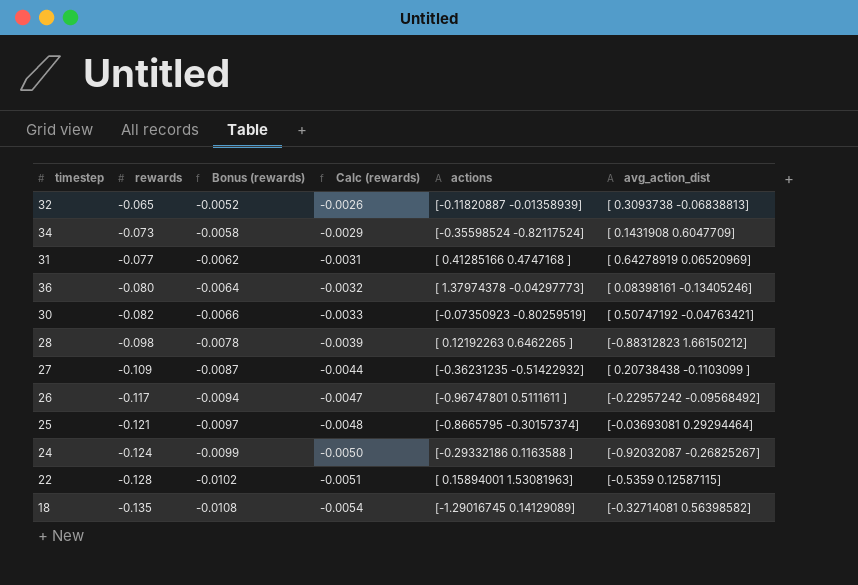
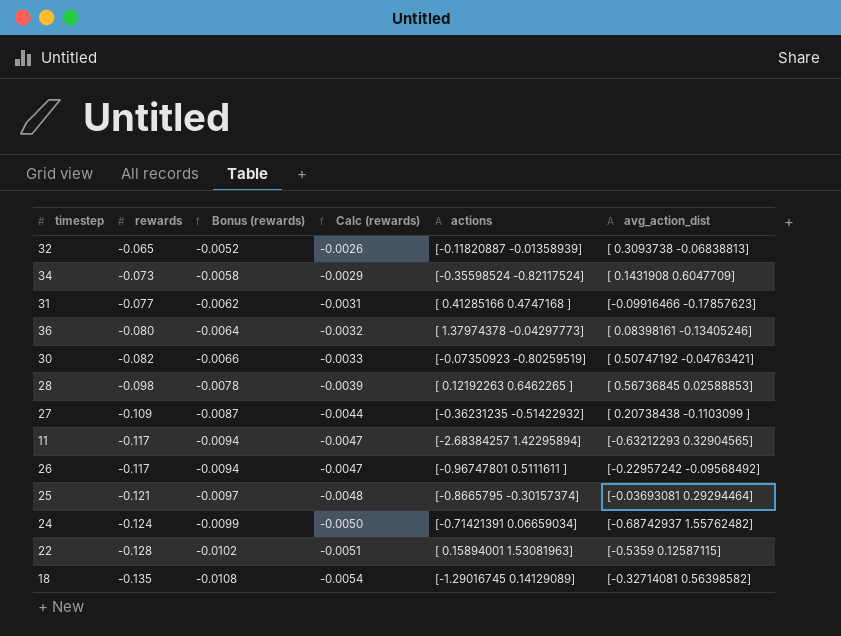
31 | avg_action_dist: [ 0.64278919 0.06520969] -> [-0.09916466 -0.17857623]
28 | avg_action_dist: [-0.88312823 1.66150212] -> [ 0.56736845 0.02588853]
row 11: none -> -0.117 | -0.0094 | -0.0047 | [-2.68384257 1.42295894] | [-0.63212293 0.32904565]
24 | actions: [-0.29332186 0.1163588 ] -> [-0.71421391 0.06659034]
24 | avg_action_dist: [-0.92032087 -0.26825267] -> [-0.68742937 1.55762482]

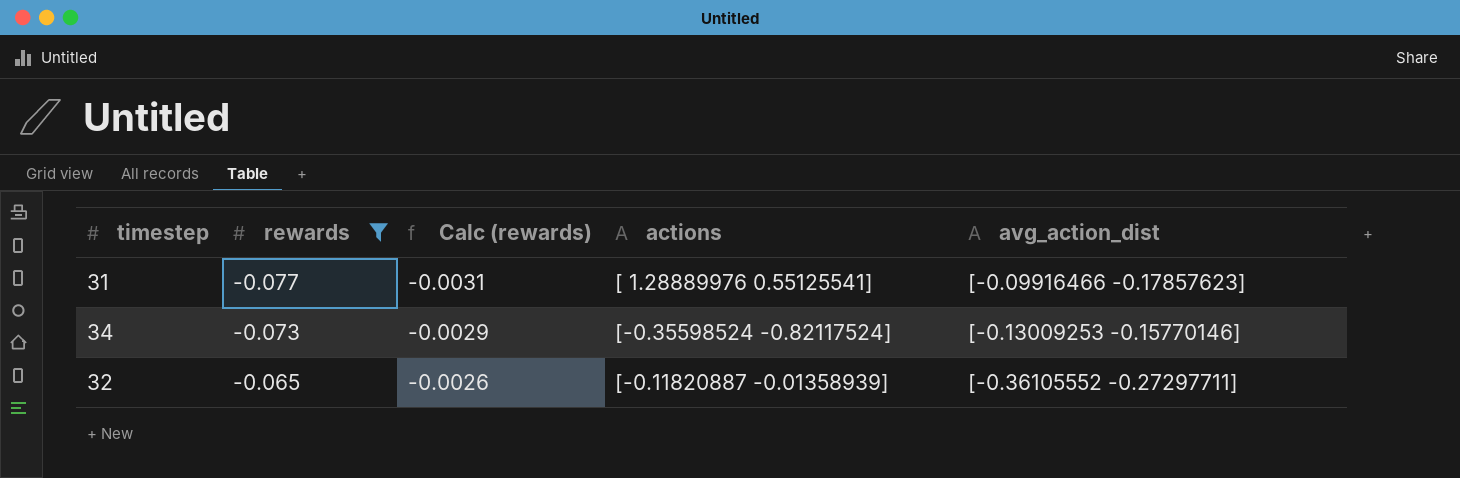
filter: none -> rewards >= -0.077
row order: rewards descending -> rewards ascending
column Bonus (rewards) | formula: [rewards] * 0.08 -> none
31 | actions: [ 0.41285166 0.4747168 ] -> [ 1.28889976 0.55125541]
34 | avg_action_dist: [ 0.1431908 0.6047709] -> [-0.13009253 -0.15770146]
32 | avg_action_dist: [ 0.3093738 -0.06838813] -> [-0.36105552 -0.27297711]

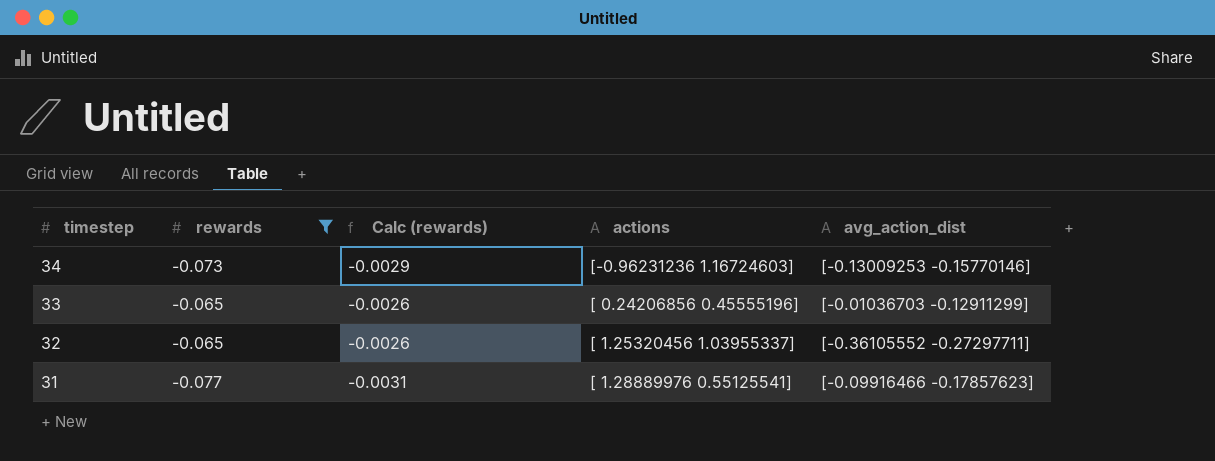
row order: rewards ascending -> timestep descending
34 | actions: [-0.35598524 -0.82117524] -> [-0.96231236 1.16724603]
row 33: none -> -0.065 | -0.0026 | [ 0.24206856 0.45555196] | [-0.01036703 -0.12911299]
32 | actions: [-0.11820887 -0.01358939] -> [ 1.25320456 1.03955337]

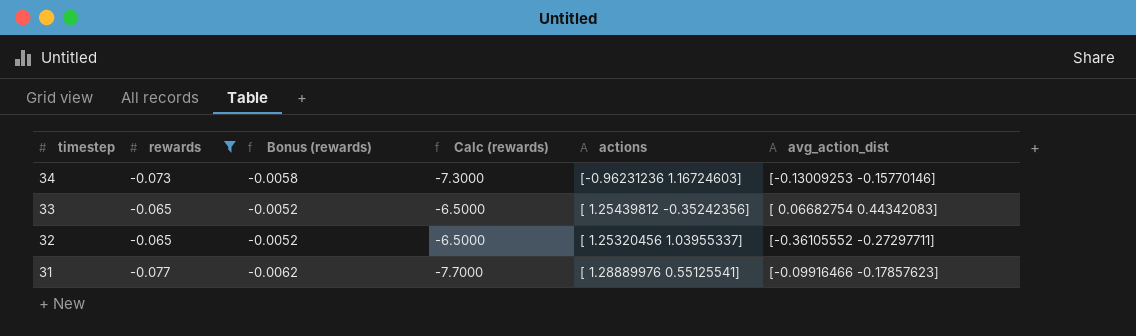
column Bonus (rewards) | formula: none -> [rewards] * 0.08
column Calc (rewards) | formula: [rewards] * 0.04 -> [rewards] * 100
33 | actions: [ 0.24206856 0.45555196] -> [ 1.25439812 -0.35242356]
33 | avg_action_dist: [-0.01036703 -0.12911299] -> [ 0.06682754 0.44342083]

